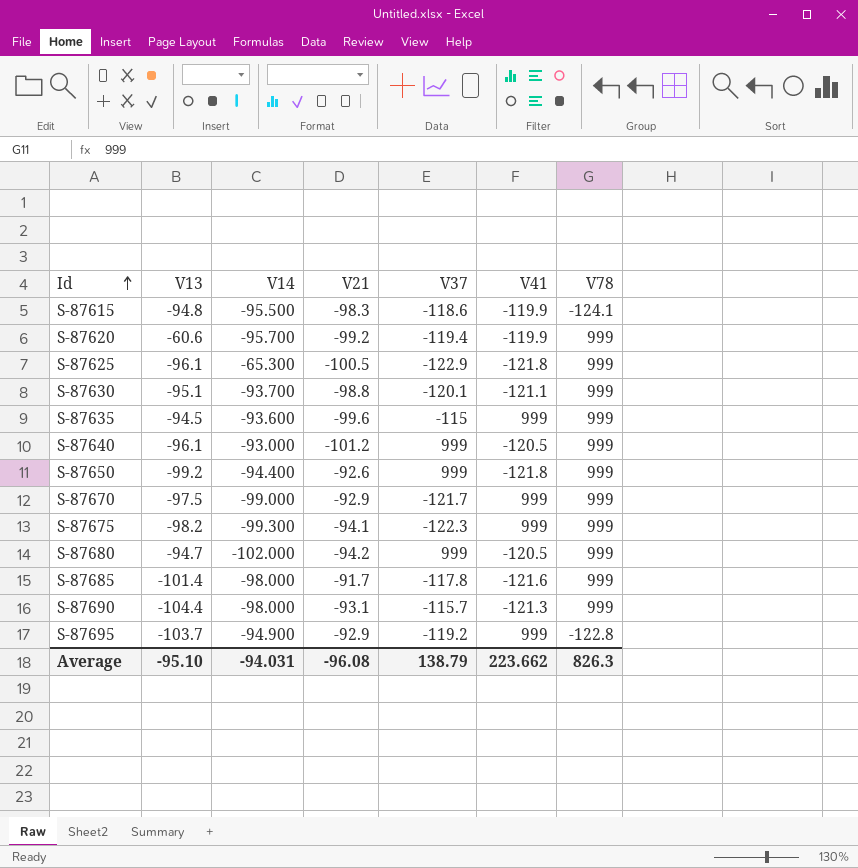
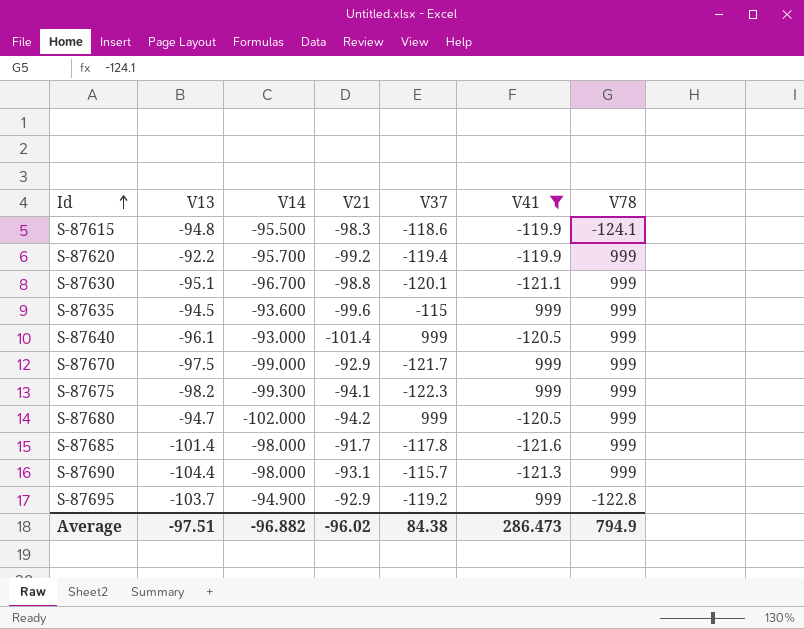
filter: none -> V41 != -121.8
S-87620 | V13: -60.6 -> -92.2
S-87630 | V14: -93.700 -> -96.700
S-87640 | V21: -101.2 -> -101.4
Average | V13: -95.10 -> -97.51
Average | V14: -94.031 -> -96.882
Average | V21: -96.08 -> -96.02
Average | V37: 138.79 -> 84.38
Average | V41: 223.662 -> 286.473
Average | V78: 826.3 -> 794.9

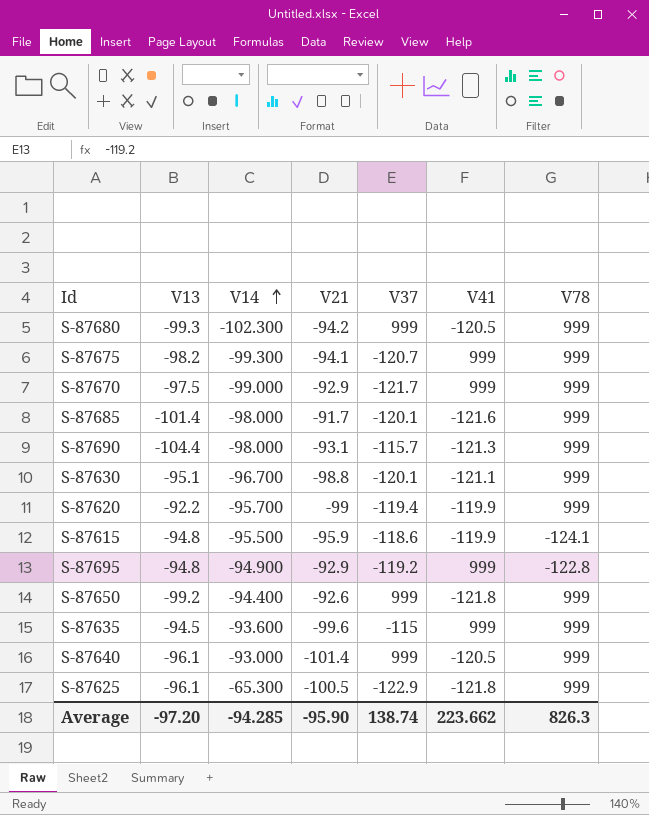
filter: V41 != -121.8 -> none
row order: Id ascending -> V14 ascending
S-87680 | V13: -94.7 -> -99.3
S-87680 | V14: -102.000 -> -102.300
S-87675 | V37: -122.3 -> -120.7
S-87685 | V37: -117.8 -> -120.1
S-87620 | V21: -99.2 -> -99
S-87615 | V21: -98.3 -> -95.9
S-87695 | V13: -103.7 -> -94.8
Average | V13: -97.51 -> -97.20
Average | V14: -96.882 -> -94.285
Average | V21: -96.02 -> -95.90
Average | V37: 84.38 -> 138.74
Average | V41: 286.473 -> 223.662
Average | V78: 794.9 -> 826.3

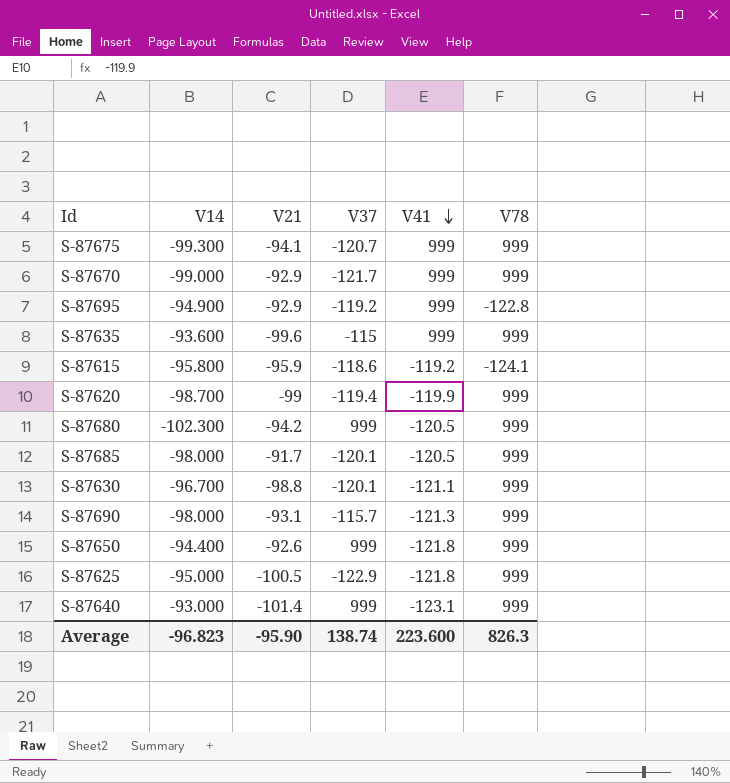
row order: V14 ascending -> V41 descending
column V13 | position: 2 -> none
S-87615 | V14: -95.500 -> -95.800
S-87615 | V41: -119.9 -> -119.2
S-87620 | V14: -95.700 -> -98.700
S-87685 | V41: -121.6 -> -120.5
S-87625 | V14: -65.300 -> -95.000
S-87640 | V41: -120.5 -> -123.1
Average | V14: -94.285 -> -96.823
Average | V41: 223.662 -> 223.600

